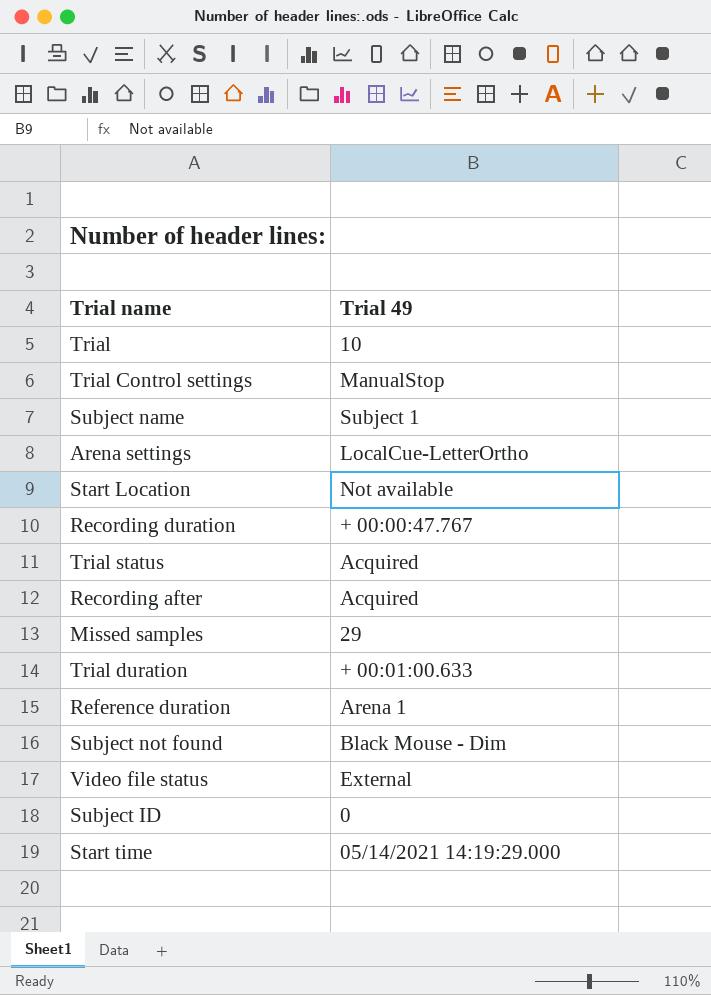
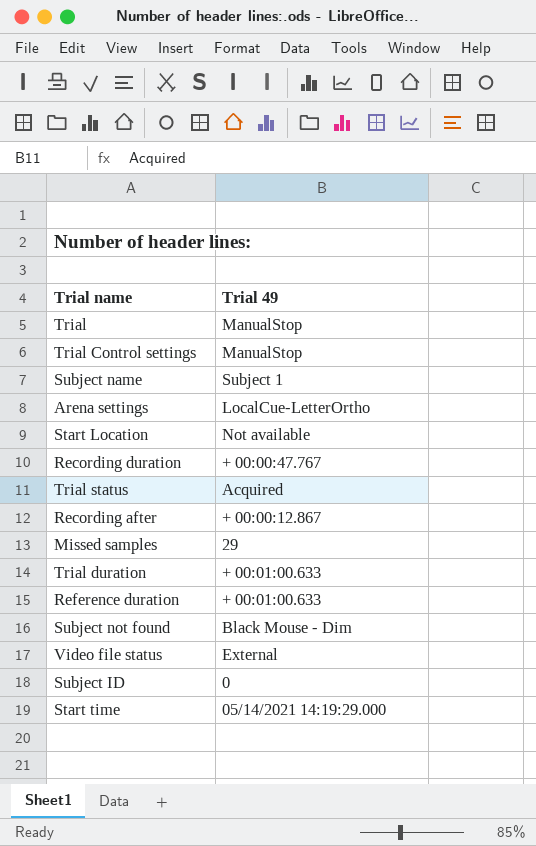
Trial | Trial 49: 10 -> ManualStop
Recording after | Trial 49: Acquired -> + 00:00:12.867
Reference duration | Trial 49: Arena 1 -> + 00:01:00.633

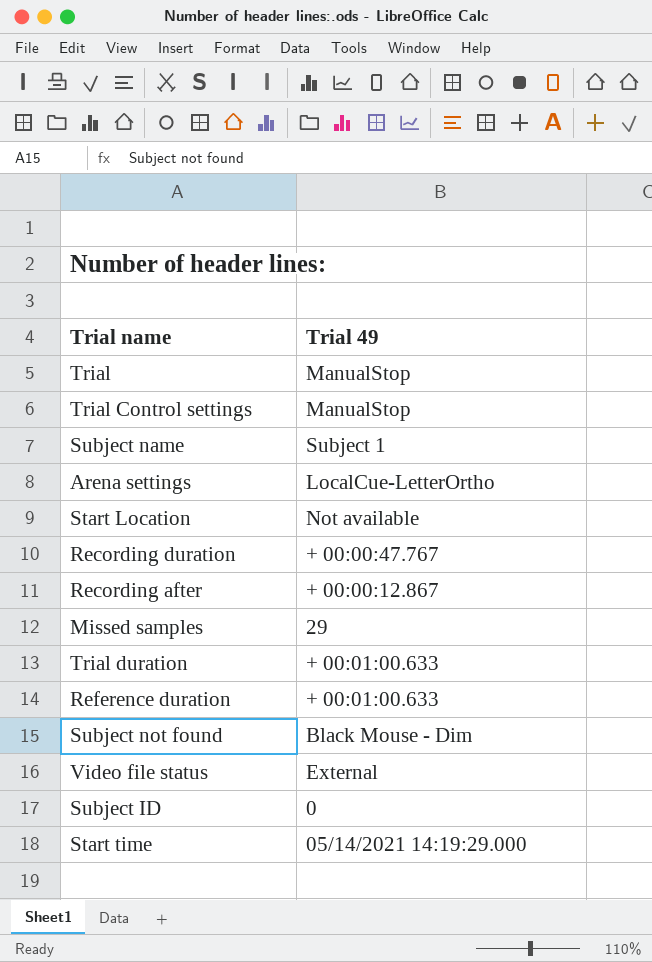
row Trial status: Acquired -> none

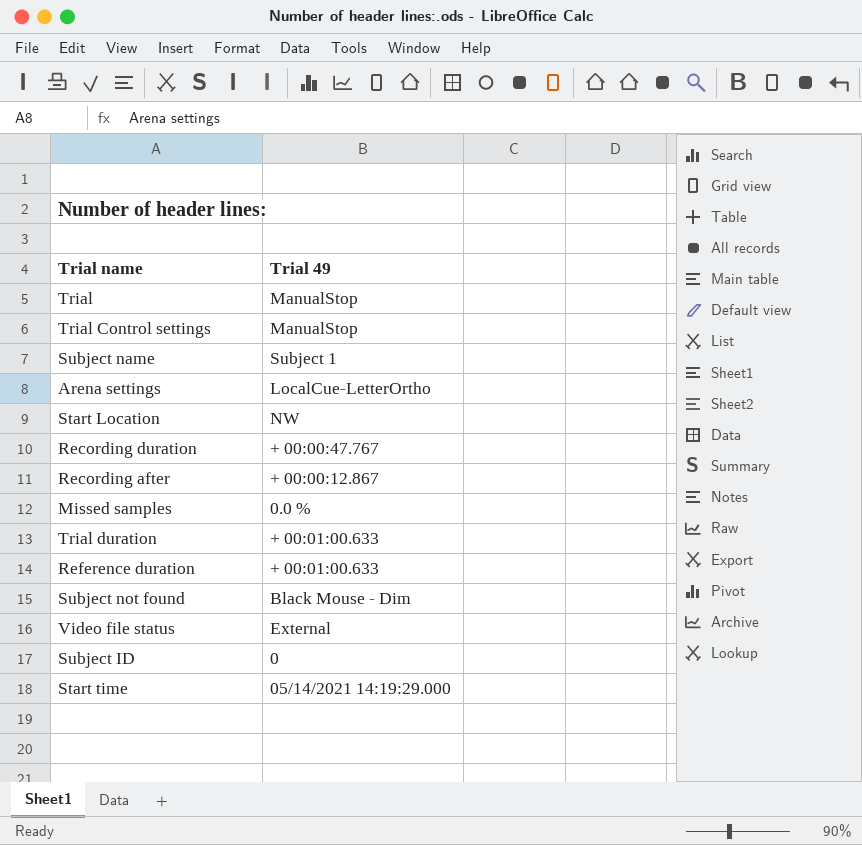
Start Location | Trial 49: Not available -> NW
Missed samples | Trial 49: 29 -> 0.0 %

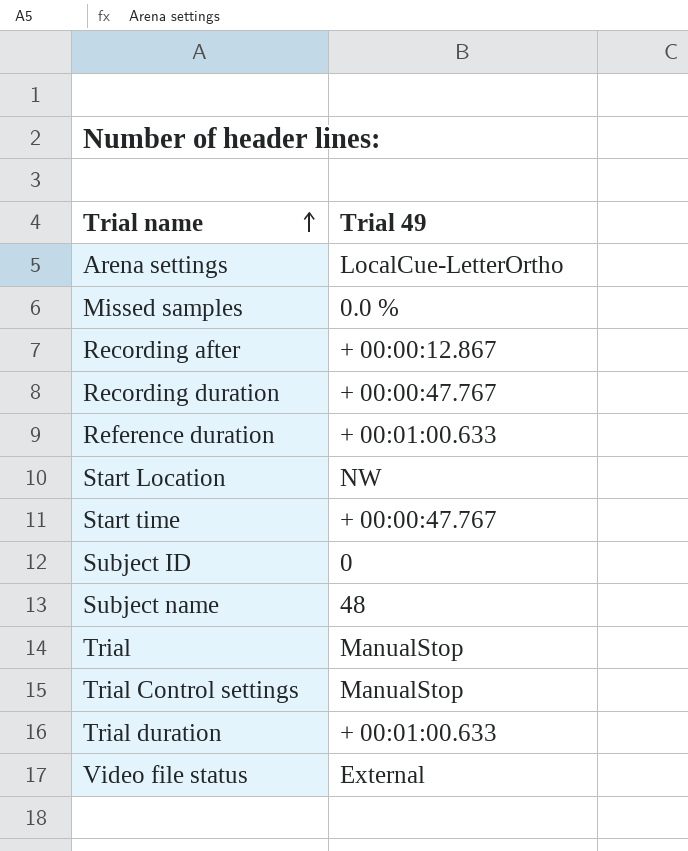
row order: none -> Trial name ascending
row Subject not found: Black Mouse - Dim -> none
Start time | Trial 49: 05/14/2021 14:19:29.000 -> + 00:00:47.767
Subject name | Trial 49: Subject 1 -> 48

